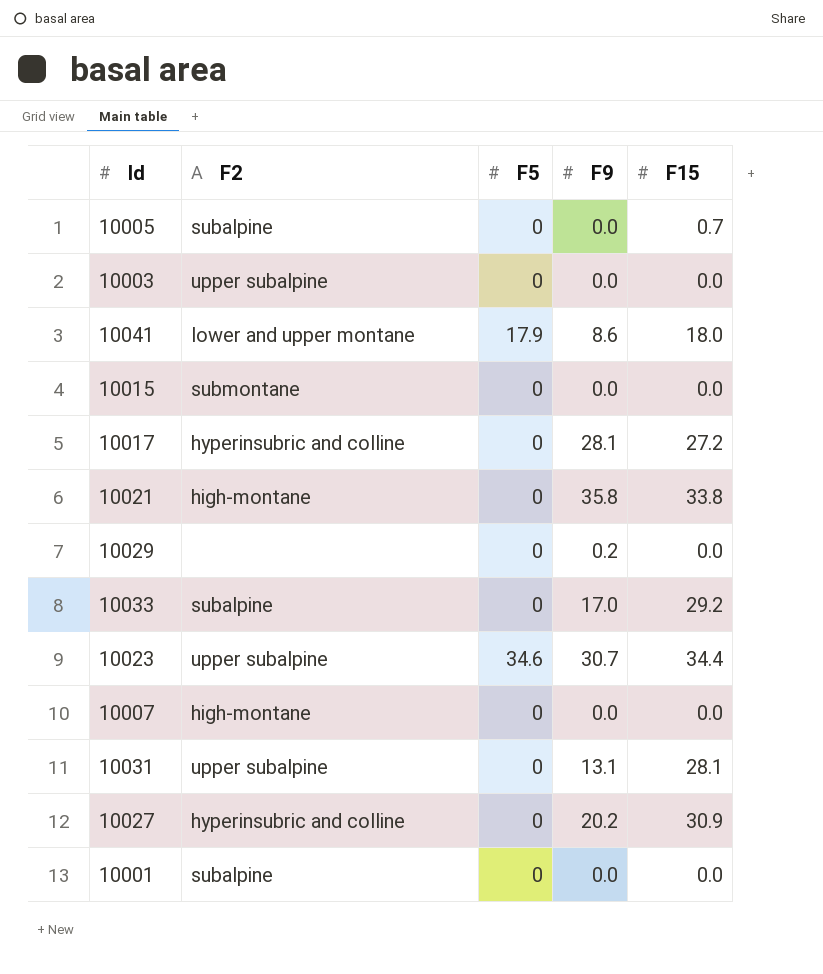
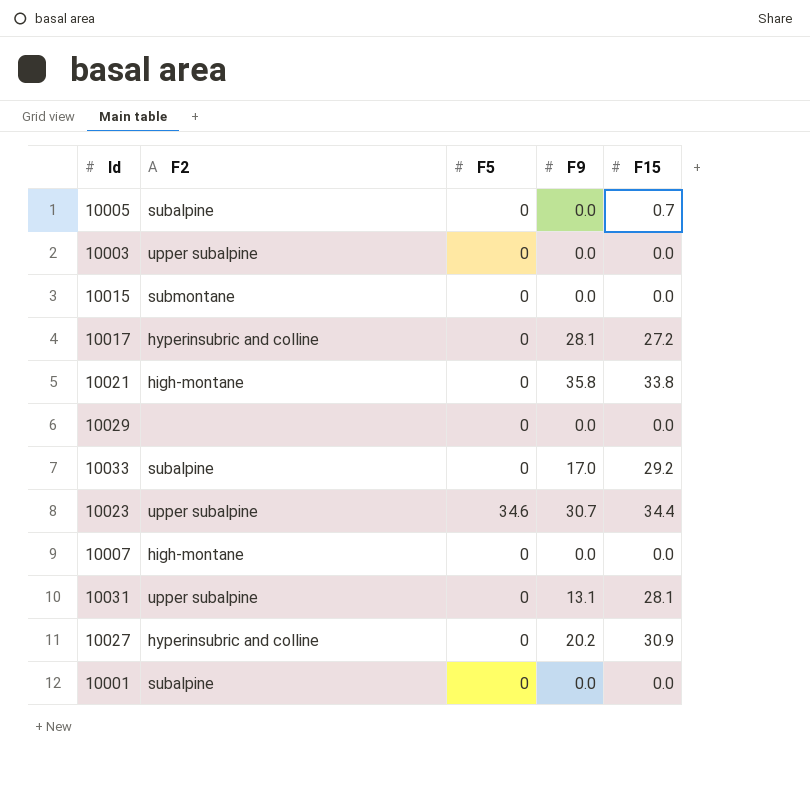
row 10041: lower and upper montane | 17.9 | 8.6 | 18.0 -> none
10029 | F9: 0.2 -> 0.0

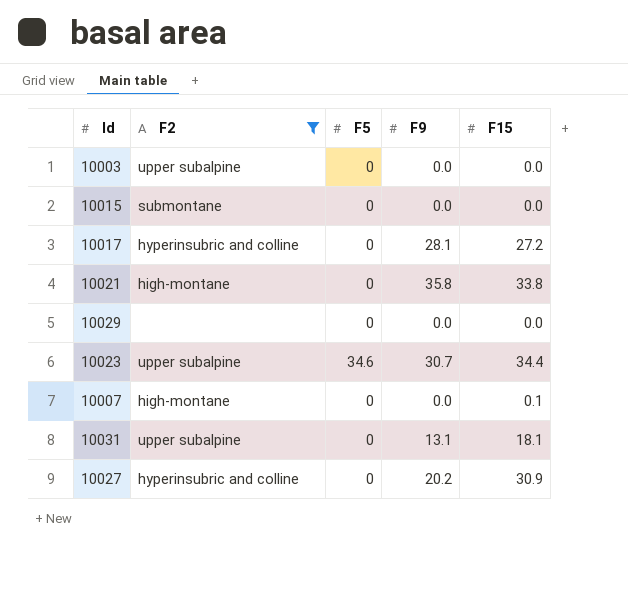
filter: none -> F2 != subalpine
10007 | F15: 0.0 -> 0.1
10031 | F15: 28.1 -> 18.1

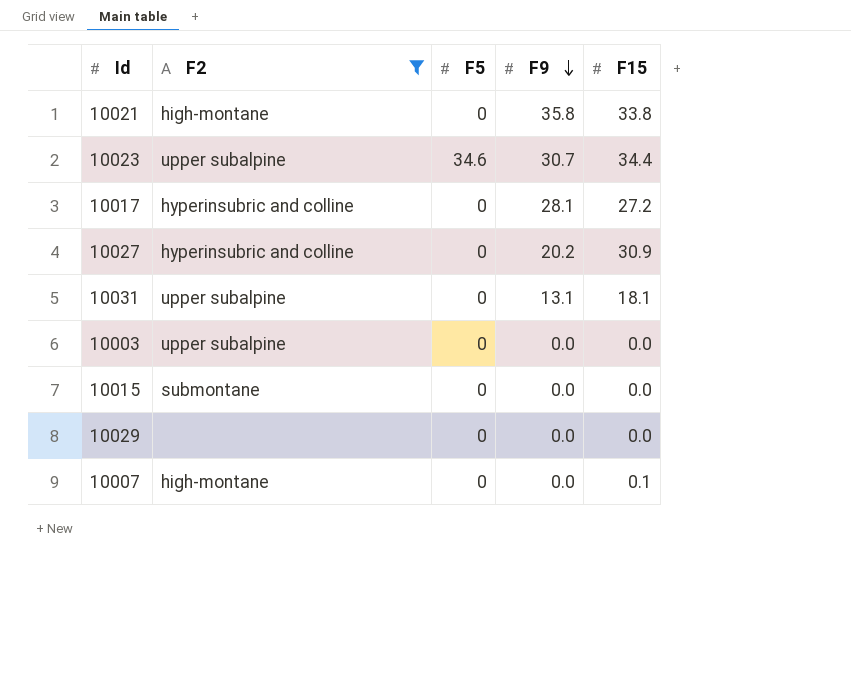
row order: none -> F9 descending

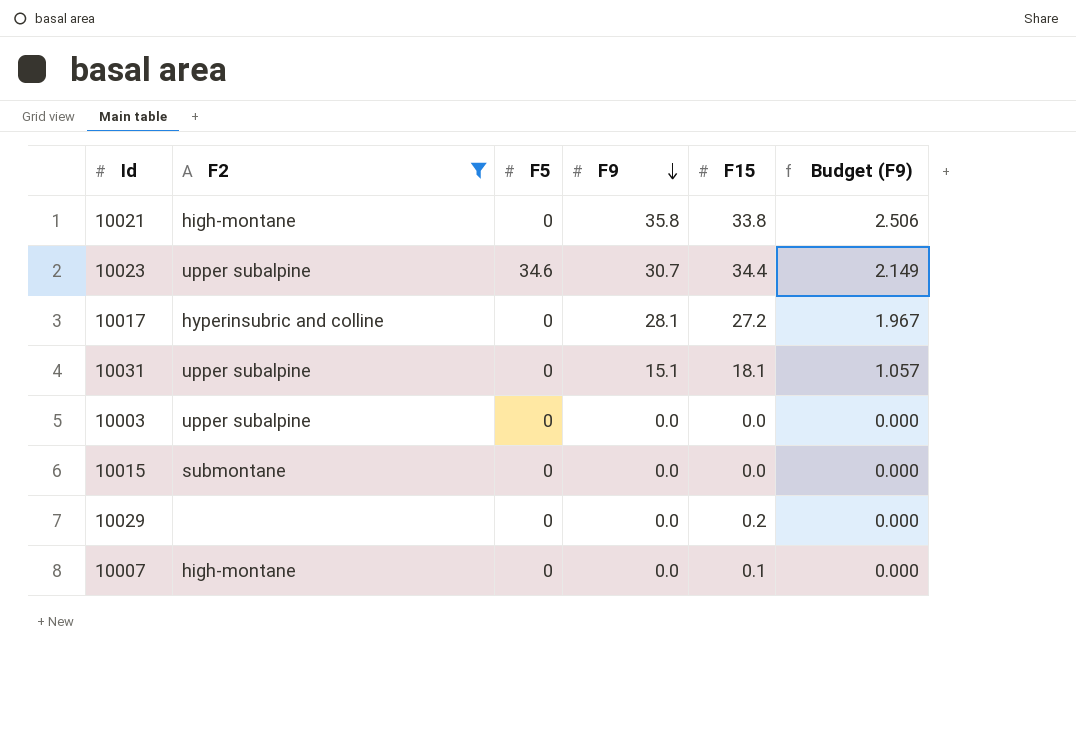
column Budget (F9) | formula: none -> [F9] * 0.07
row 10027: hyperinsubric and colline | 0 | 20.2 | 30.9 -> none
10031 | F9: 13.1 -> 15.1
10029 | F15: 0.0 -> 0.2

